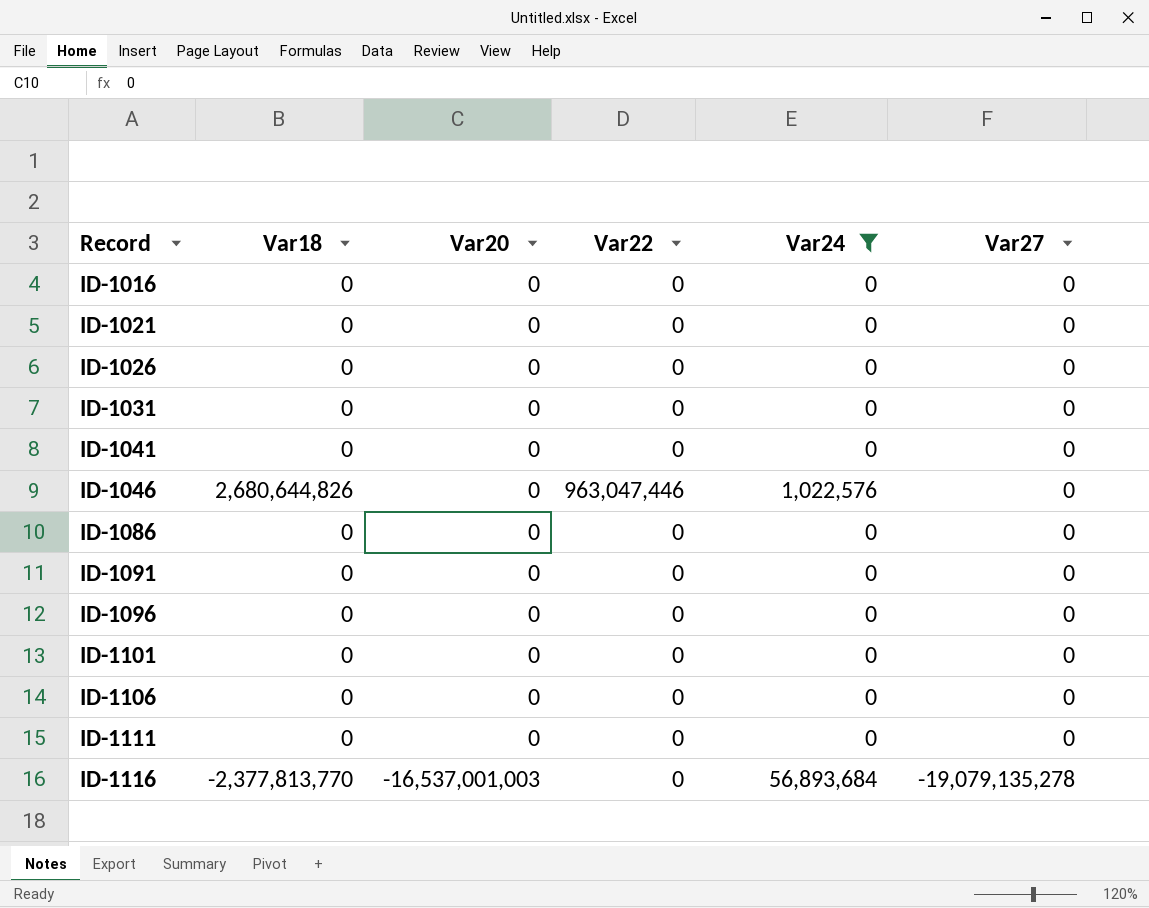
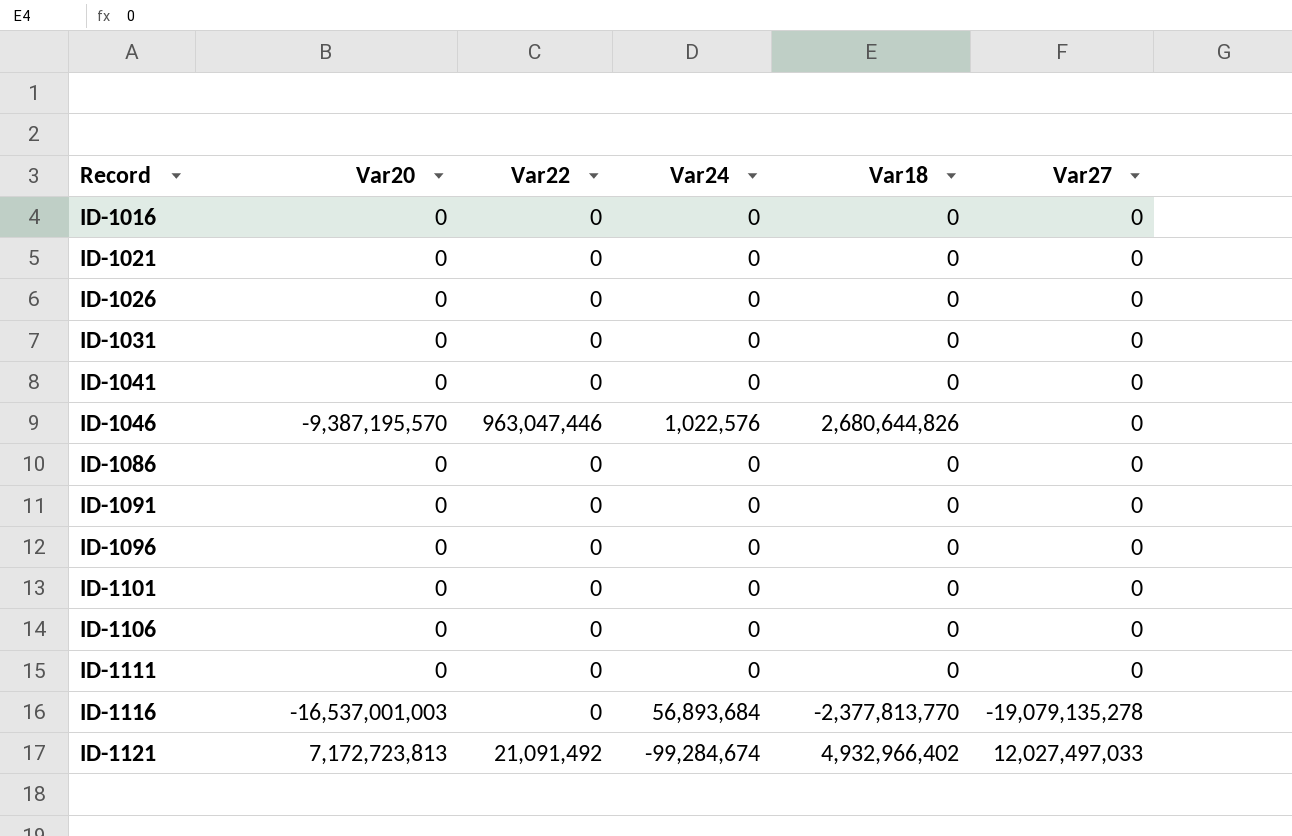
filter: Var24 != -99,284,674 -> none
column Var18 | position: 2 -> 5
ID-1046 | Var20: 0 -> -9,387,195,570

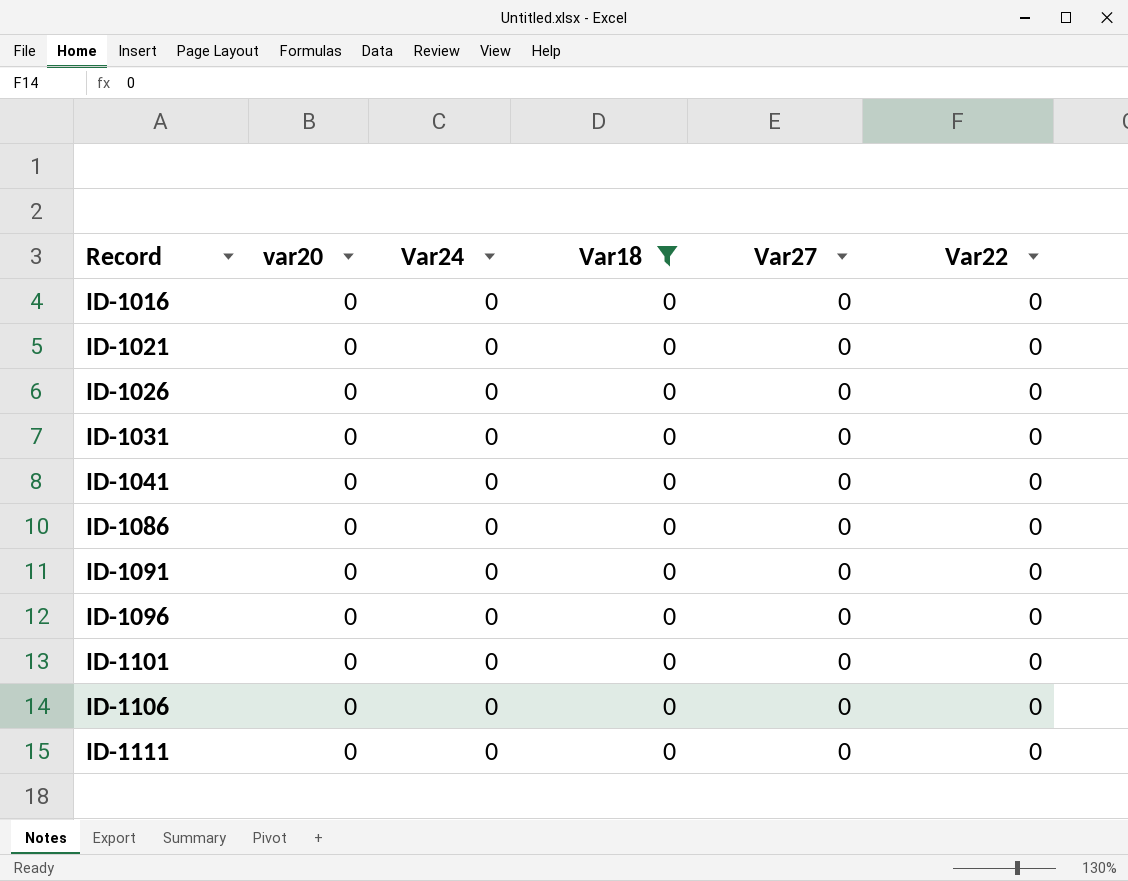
filter: none -> Var18 = 0
column name: Var20 -> var20
column Var22 | position: 3 -> 6

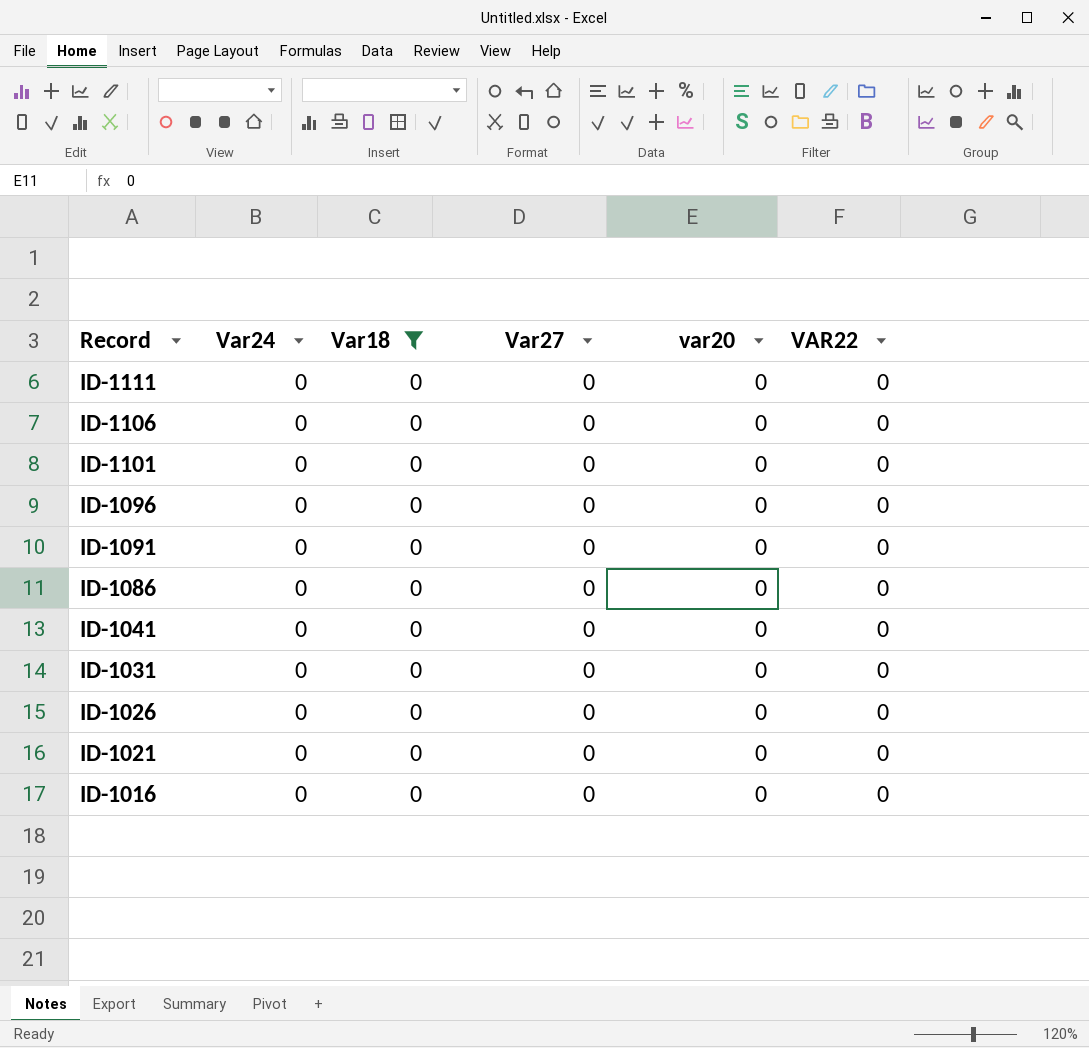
row order: Record ascending -> Record descending
column var20 | position: 2 -> 5
column name: Var22 -> VAR22

